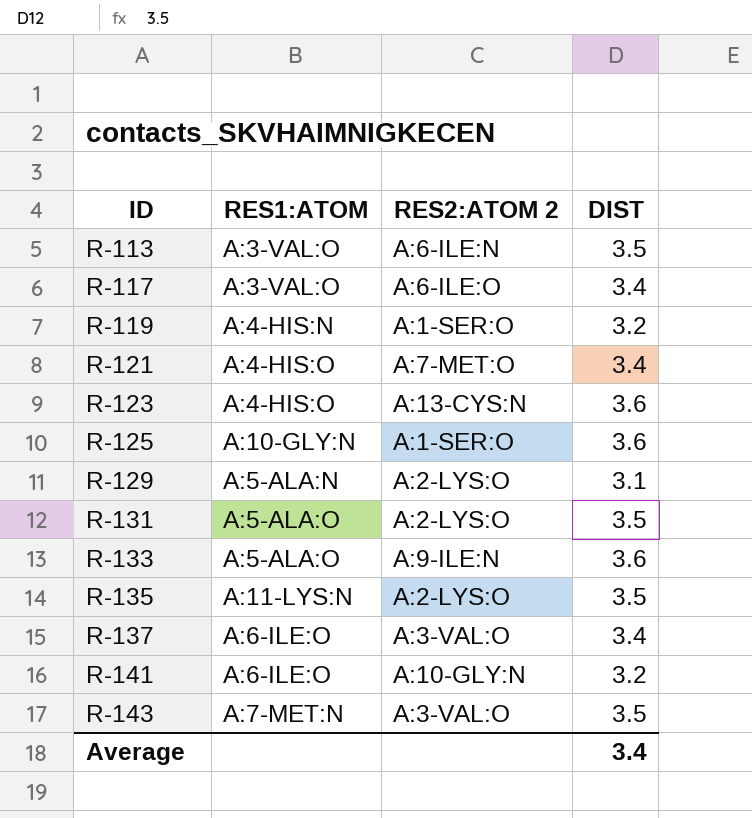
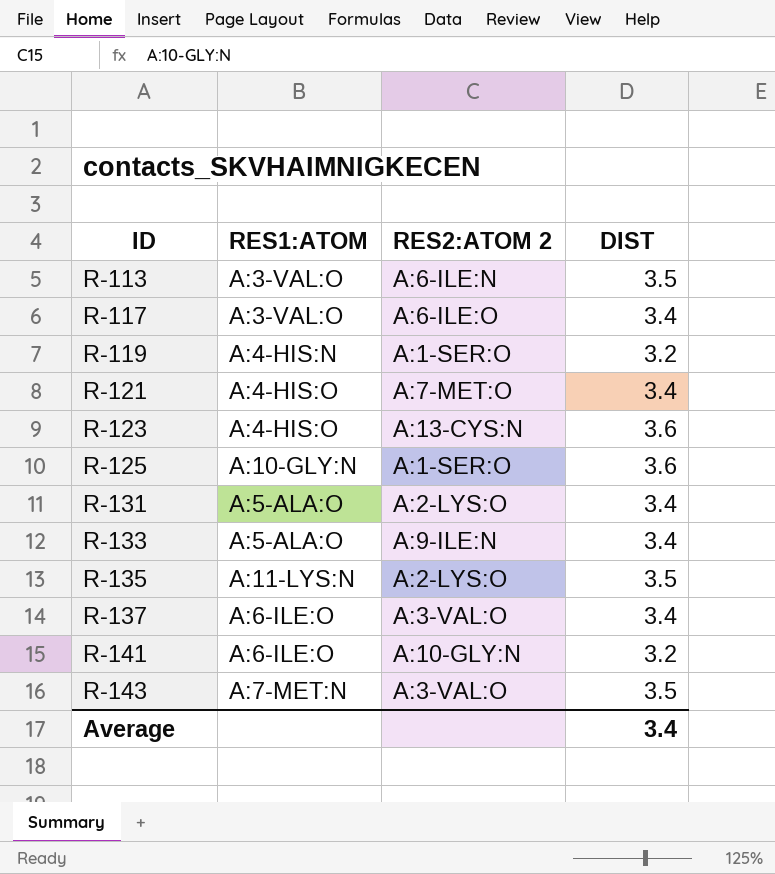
row R-129: A:5-ALA:N | A:2-LYS:O | 3.1 -> none
R-131 | DIST: 3.5 -> 3.4
R-133 | DIST: 3.6 -> 3.4

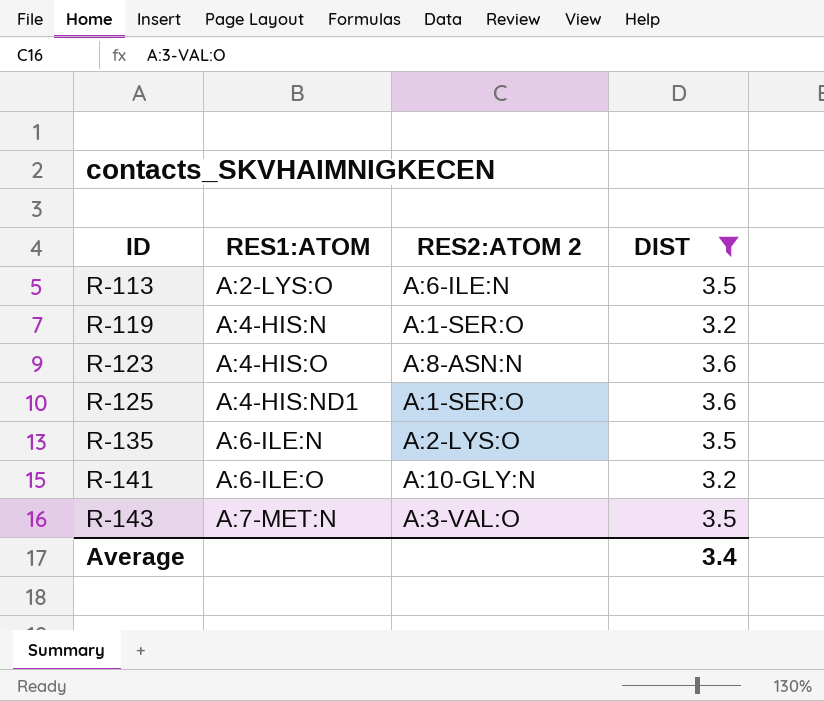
filter: none -> DIST != 3.4
R-113 | RES1:ATOM: A:3-VAL:O -> A:2-LYS:O
R-123 | RES2:ATOM 2: A:13-CYS:N -> A:8-ASN:N
R-125 | RES1:ATOM: A:10-GLY:N -> A:4-HIS:ND1
R-135 | RES1:ATOM: A:11-LYS:N -> A:6-ILE:N

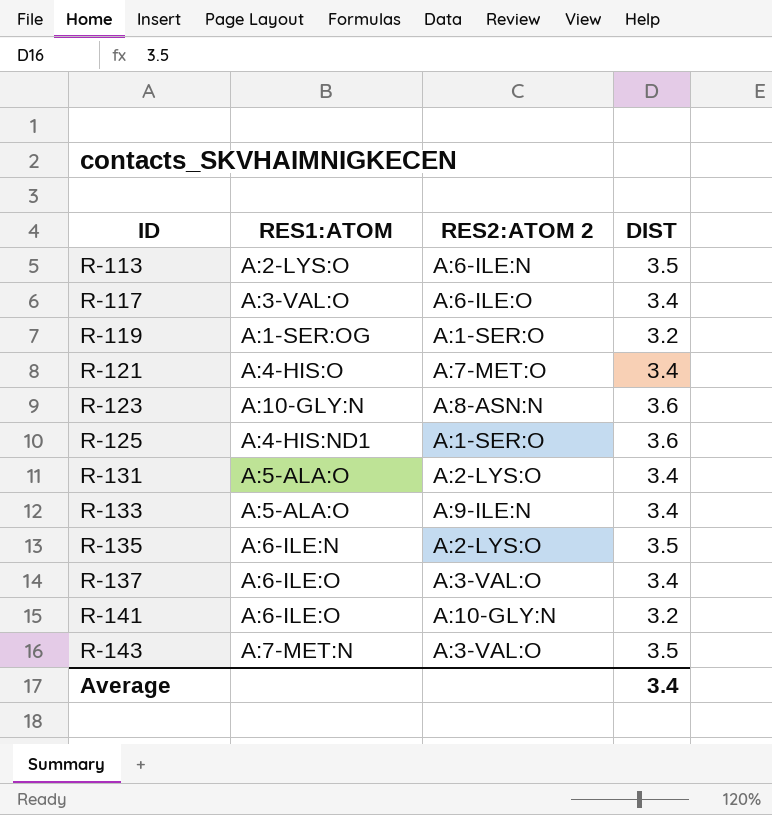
filter: DIST != 3.4 -> none
R-119 | RES1:ATOM: A:4-HIS:N -> A:1-SER:OG
R-123 | RES1:ATOM: A:4-HIS:O -> A:10-GLY:N

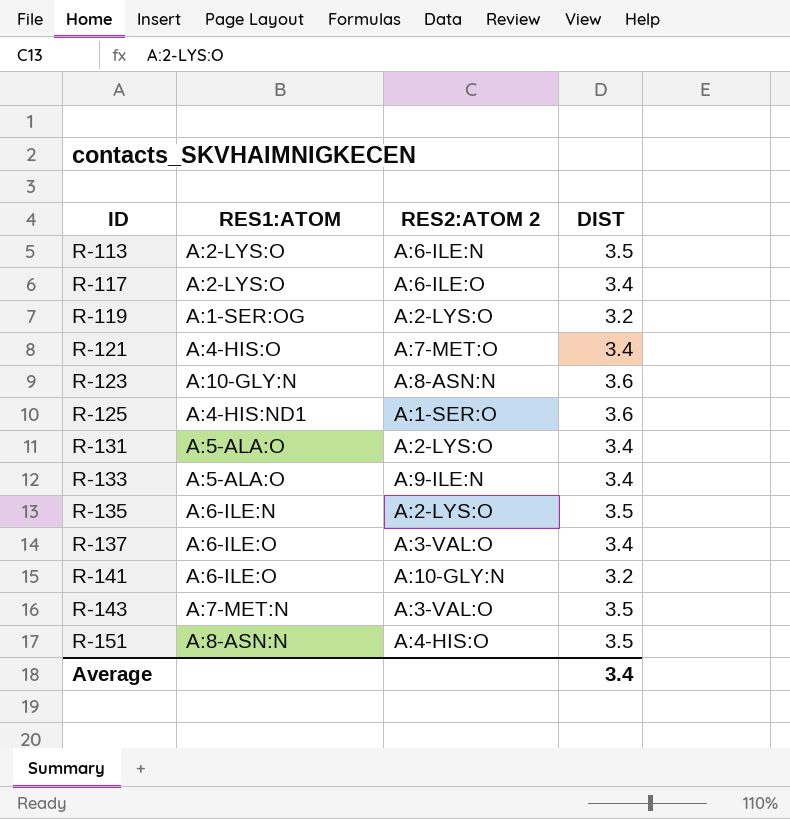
R-117 | RES1:ATOM: A:3-VAL:O -> A:2-LYS:O
R-119 | RES2:ATOM 2: A:1-SER:O -> A:2-LYS:O
row R-151: none -> A:8-ASN:N | A:4-HIS:O | 3.5

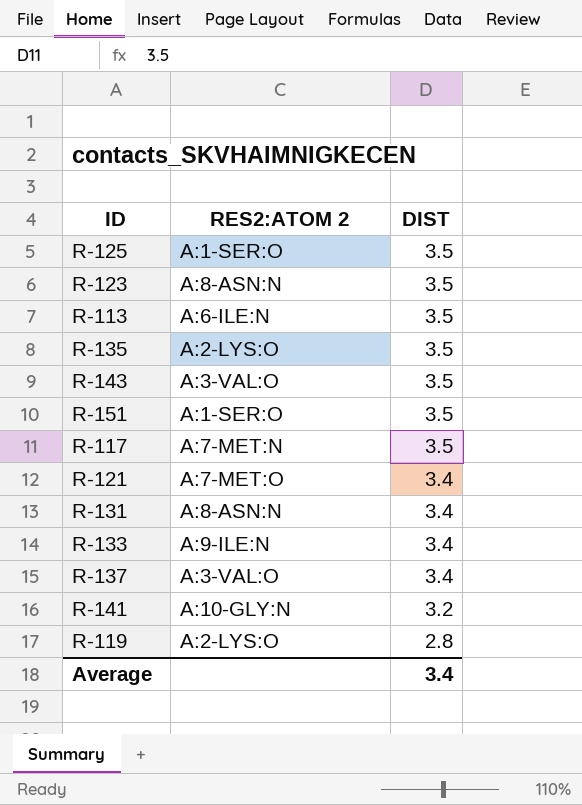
row order: ID ascending -> DIST descending
column RES1:ATOM | position: 2 -> none
R-125 | DIST: 3.6 -> 3.5
R-123 | DIST: 3.6 -> 3.5
R-151 | RES2:ATOM 2: A:4-HIS:O -> A:1-SER:O
R-117 | RES2:ATOM 2: A:6-ILE:O -> A:7-MET:N
R-117 | DIST: 3.4 -> 3.5
R-131 | RES2:ATOM 2: A:2-LYS:O -> A:8-ASN:N
R-119 | DIST: 3.2 -> 2.8

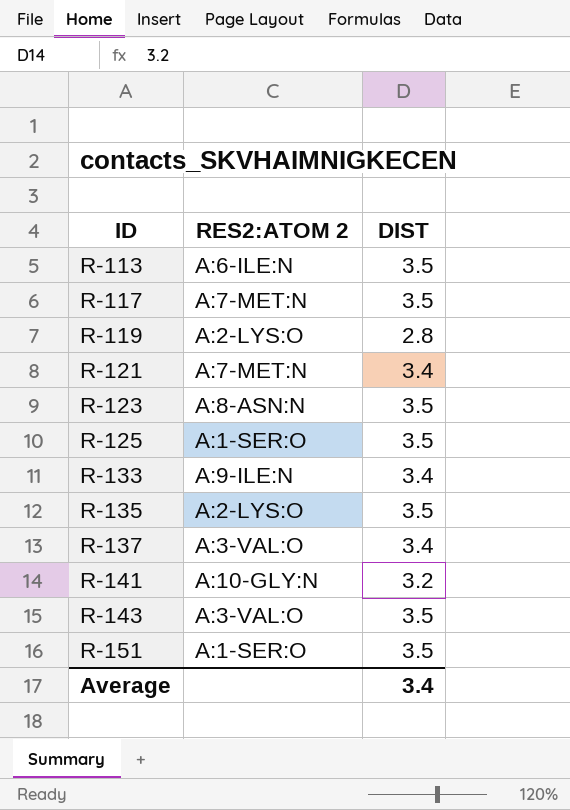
row order: DIST descending -> ID ascending
row R-131: A:8-ASN:N | 3.4 -> none
R-121 | RES2:ATOM 2: A:7-MET:O -> A:7-MET:N

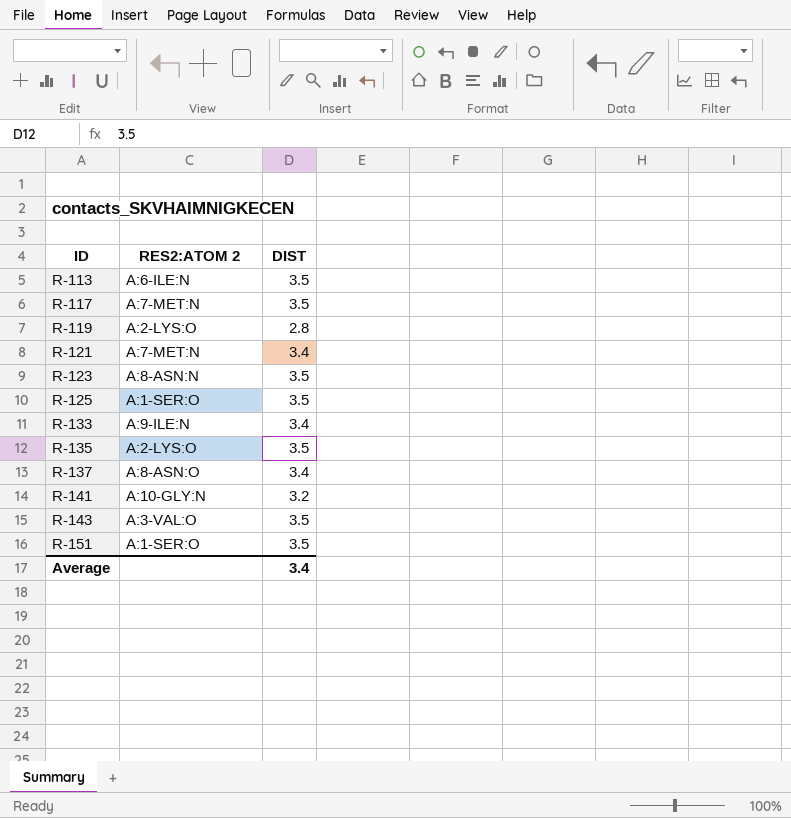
R-137 | RES2:ATOM 2: A:3-VAL:O -> A:8-ASN:O

